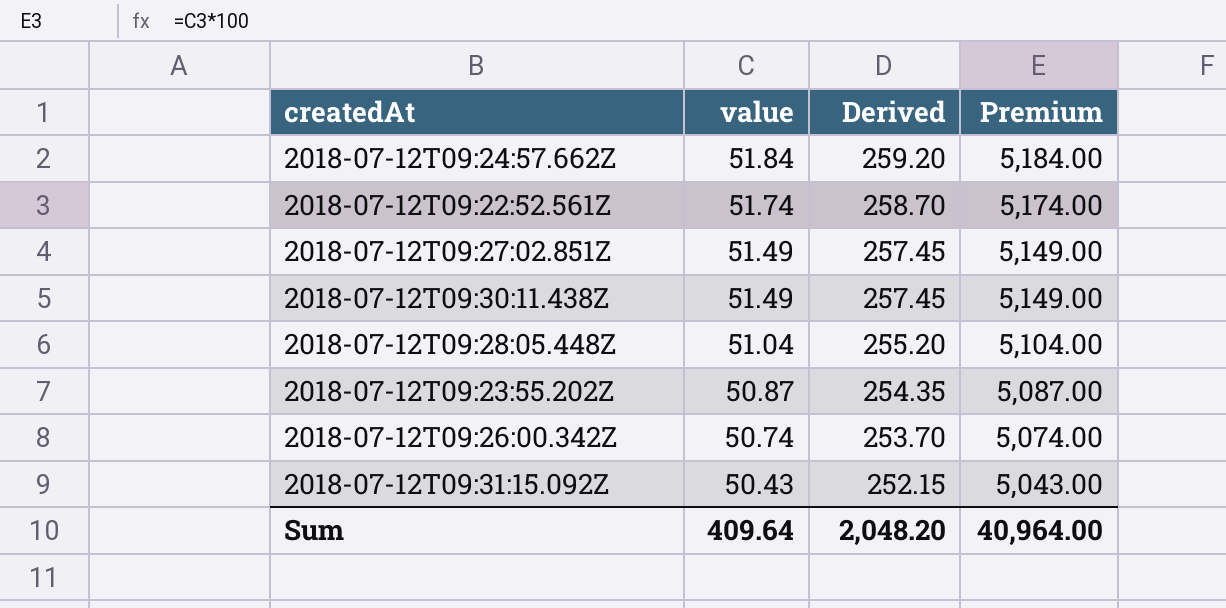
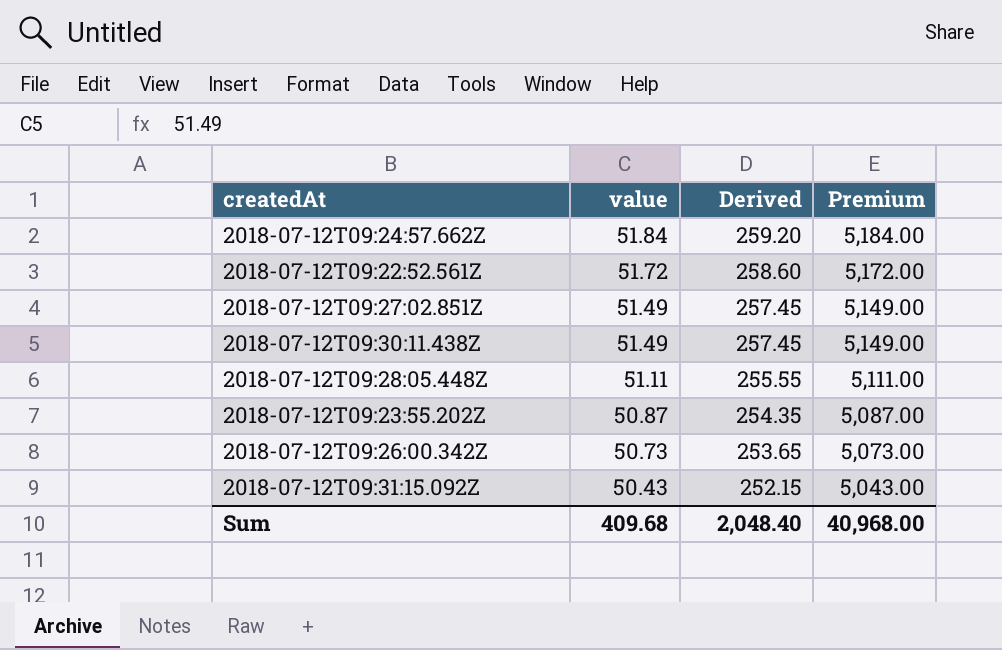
2018-07-12T09:22:52.561Z | value: 51.74 -> 51.72
2018-07-12T09:22:52.561Z | Derived: 258.70 -> 258.60
2018-07-12T09:22:52.561Z | Premium: 5,174.00 -> 5,172.00
2018-07-12T09:28:05.448Z | value: 51.04 -> 51.11
2018-07-12T09:28:05.448Z | Derived: 255.20 -> 255.55
2018-07-12T09:28:05.448Z | Premium: 5,104.00 -> 5,111.00
2018-07-12T09:26:00.342Z | value: 50.74 -> 50.73
2018-07-12T09:26:00.342Z | Derived: 253.70 -> 253.65
2018-07-12T09:26:00.342Z | Premium: 5,074.00 -> 5,073.00
Sum | value: 409.64 -> 409.68
Sum | Derived: 2,048.20 -> 2,048.40
Sum | Premium: 40,964.00 -> 40,968.00

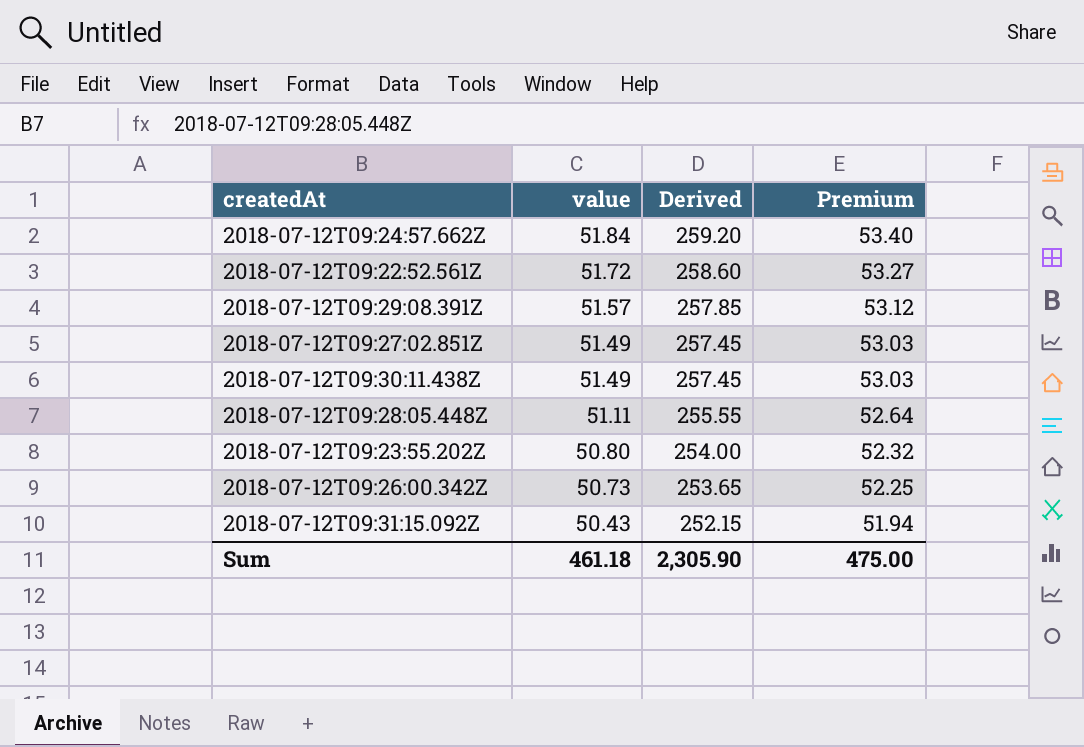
column Premium | formula: [value] * 100 -> [value] * 1.03
row 2018-07-12T09:29:08.391Z: none -> 51.57 | 257.85 | 53.12
2018-07-12T09:23:55.202Z | value: 50.87 -> 50.80
2018-07-12T09:23:55.202Z | Derived: 254.35 -> 254.00
Sum | value: 409.68 -> 461.18
Sum | Derived: 2,048.40 -> 2,305.90
Sum | Premium: 40,968.00 -> 475.00

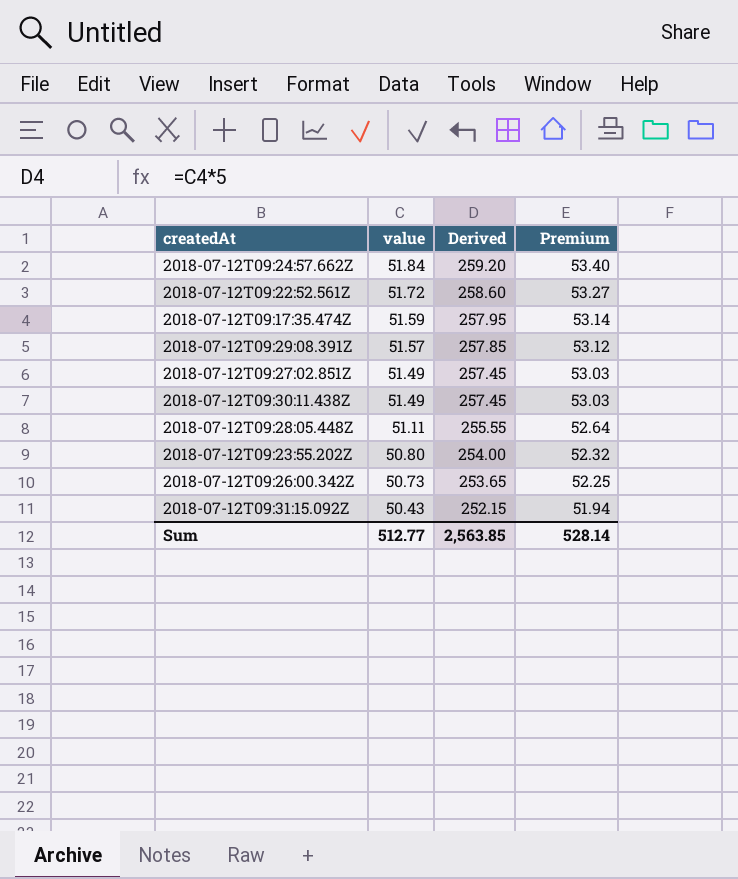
row 2018-07-12T09:17:35.474Z: none -> 51.59 | 257.95 | 53.14
Sum | value: 461.18 -> 512.77
Sum | Derived: 2,305.90 -> 2,563.85
Sum | Premium: 475.00 -> 528.14

